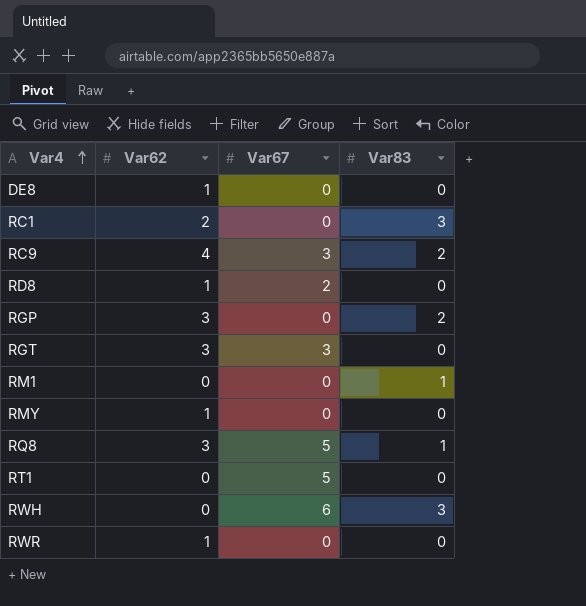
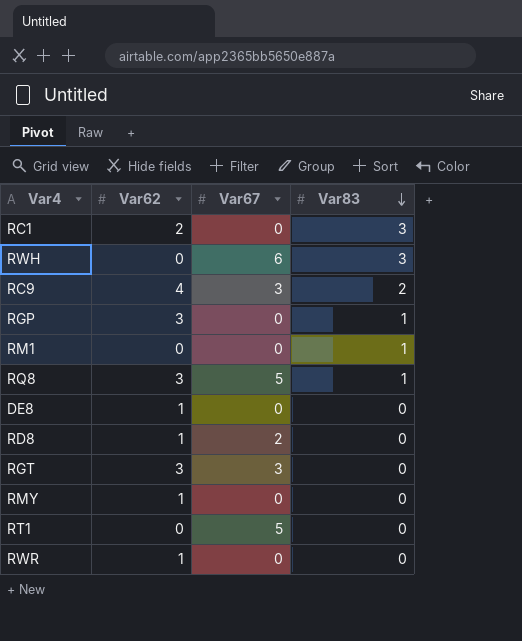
row order: Var4 ascending -> Var83 descending
RGP | Var83: 2 -> 1

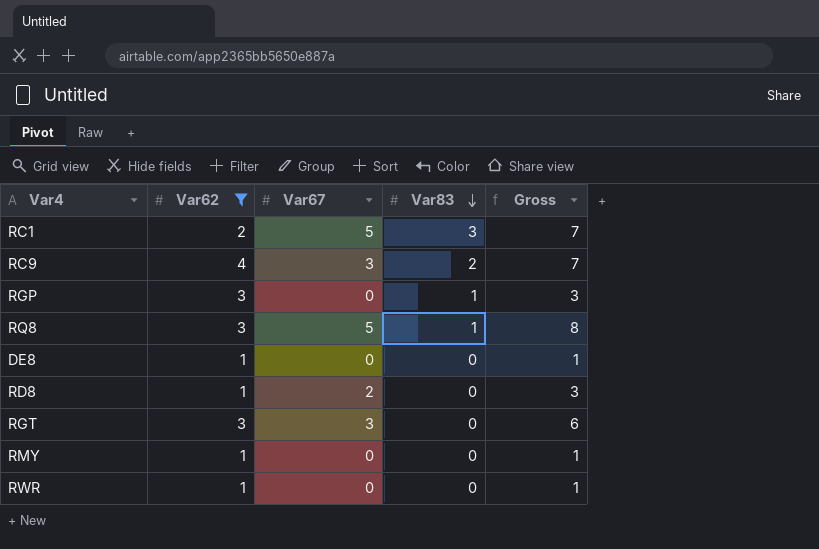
filter: none -> Var62 != 0
column Gross | formula: none -> [Var62] + [Var67]
RC1 | Var67: 0 -> 5

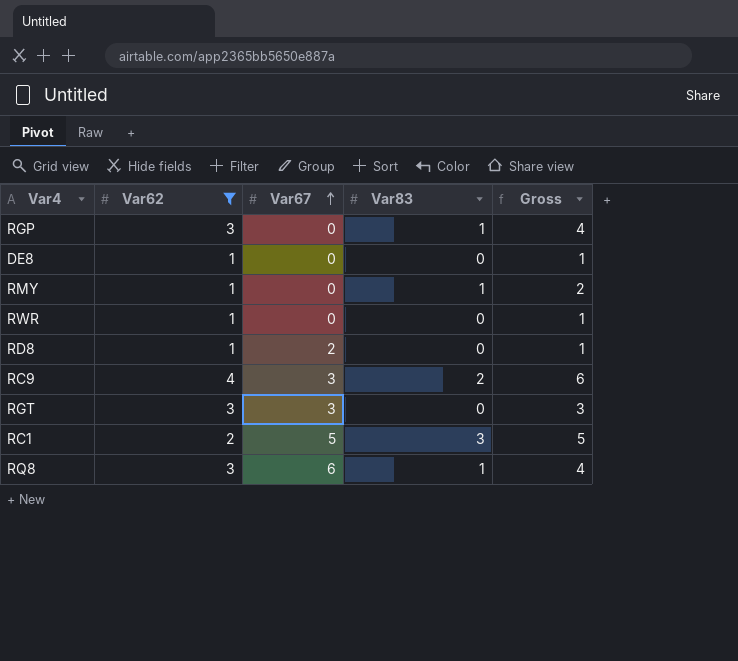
row order: Var83 descending -> Var67 ascending
column Gross | formula: [Var62] + [Var67] -> [Var62] + [Var83]
RMY | Var83: 0 -> 1
RQ8 | Var67: 5 -> 6

